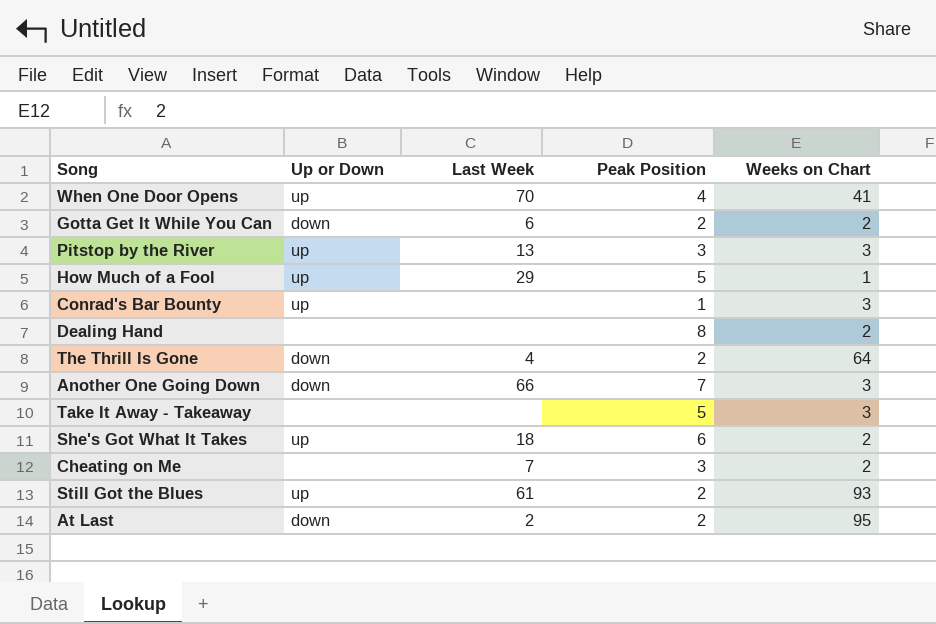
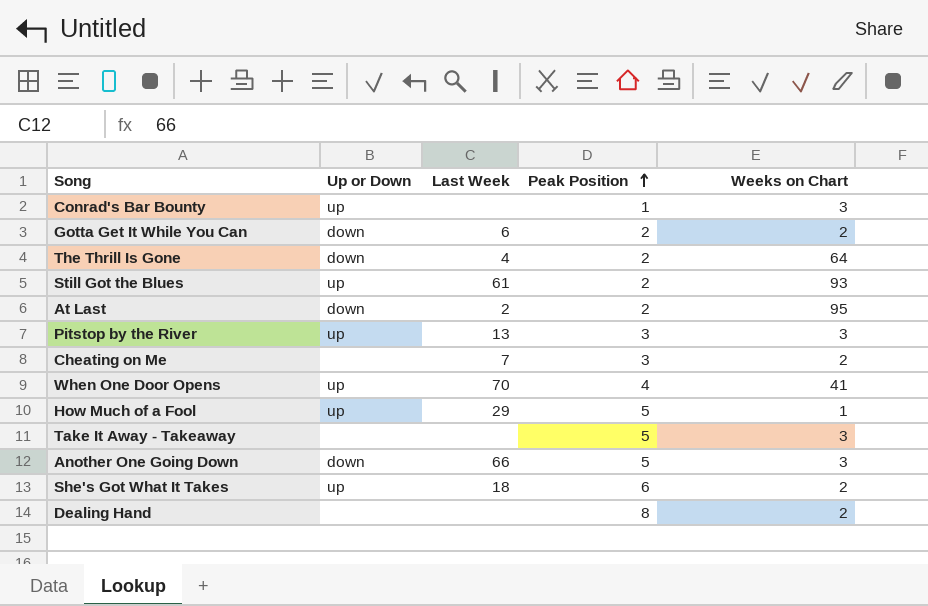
row order: none -> Peak Position ascending
Another One Going Down | Peak Position: 7 -> 5

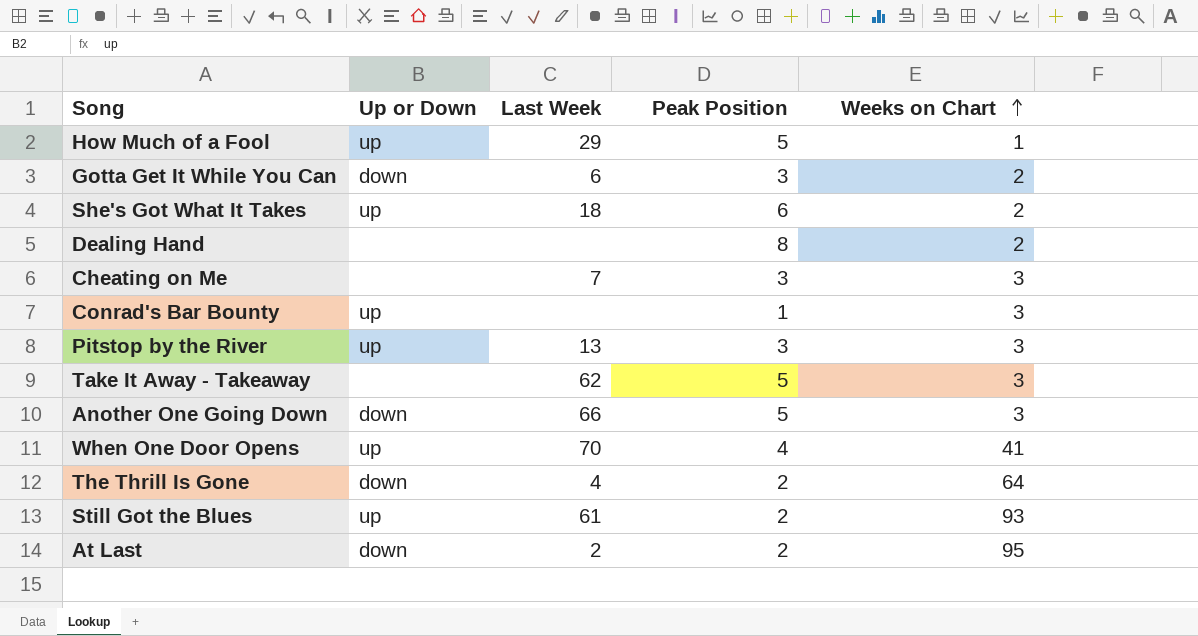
row order: Peak Position ascending -> Weeks on Chart ascending
Gotta Get It While You Can | Peak Position: 2 -> 3
Cheating on Me | Weeks on Chart: 2 -> 3
Take It Away - Takeaway | Last Week: none -> 62

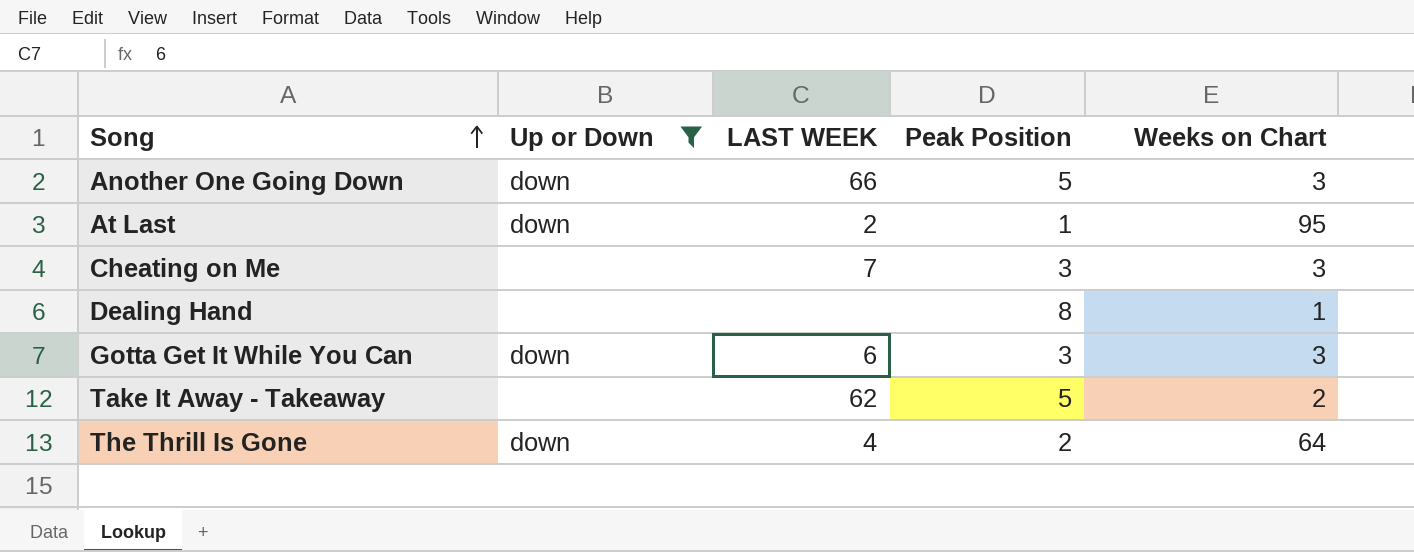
filter: none -> Up or Down != up
row order: Weeks on Chart ascending -> Song ascending
column name: Last Week -> LAST WEEK
At Last | Peak Position: 2 -> 1
Dealing Hand | Weeks on Chart: 2 -> 1
Gotta Get It While You Can | Weeks on Chart: 2 -> 3
Take It Away - Takeaway | Weeks on Chart: 3 -> 2

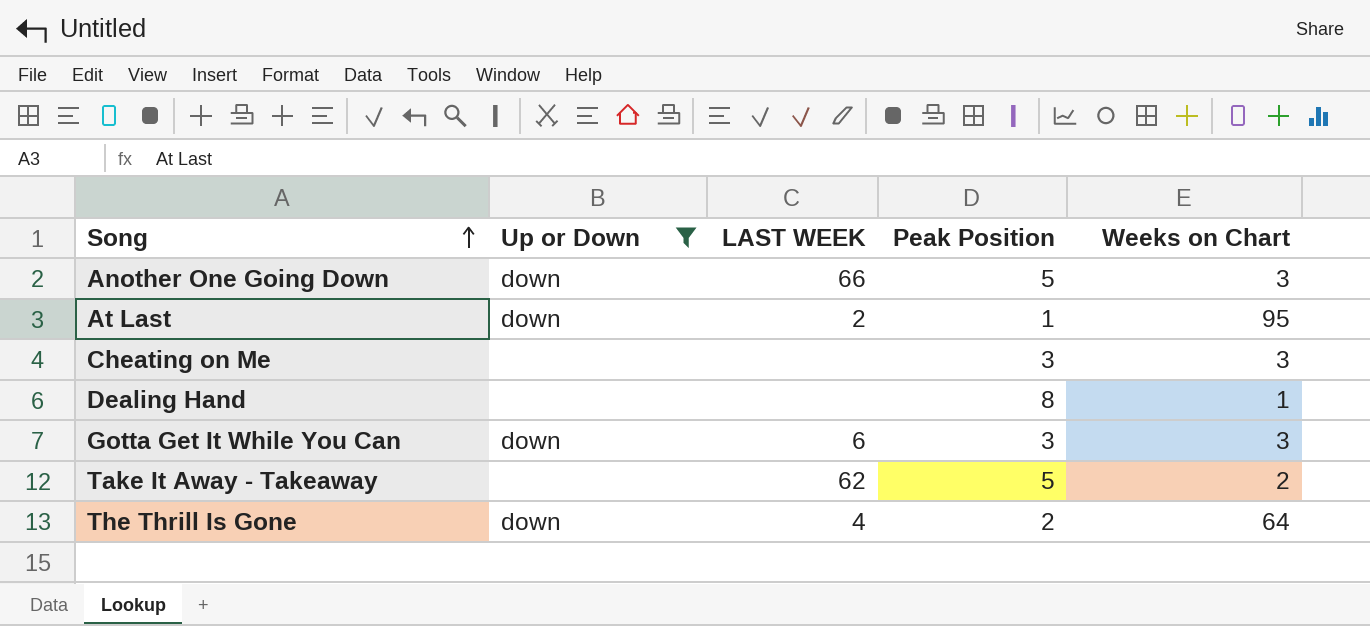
Cheating on Me | LAST WEEK: 7 -> none

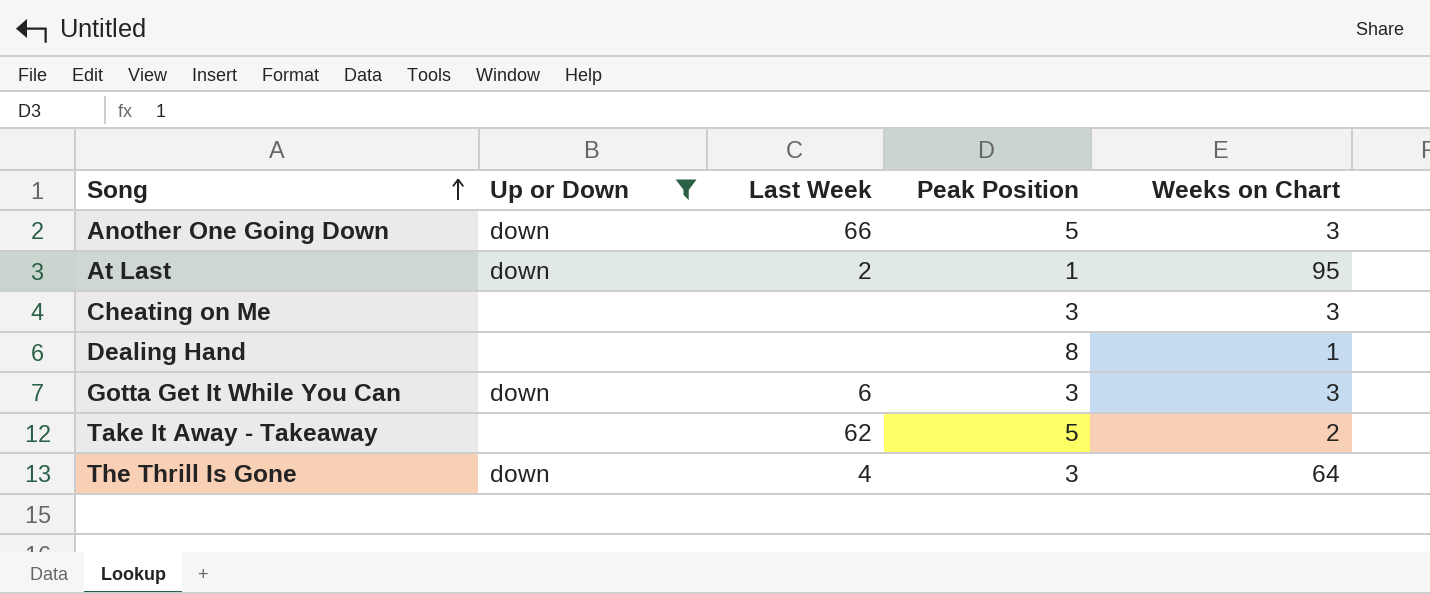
column name: LAST WEEK -> Last Week
The Thrill Is Gone | Peak Position: 2 -> 3

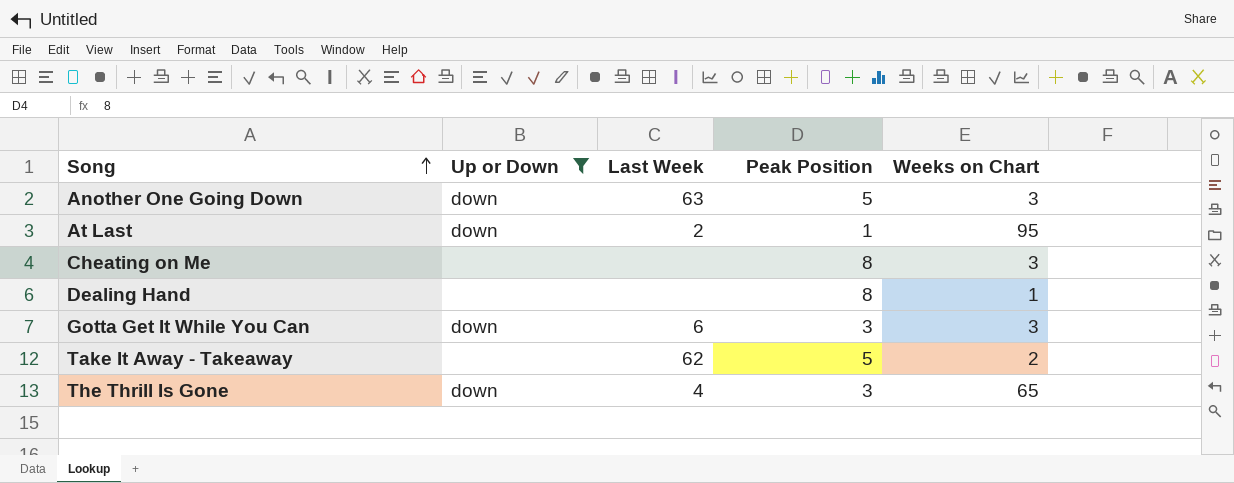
Another One Going Down | Last Week: 66 -> 63
Cheating on Me | Peak Position: 3 -> 8
The Thrill Is Gone | Weeks on Chart: 64 -> 65

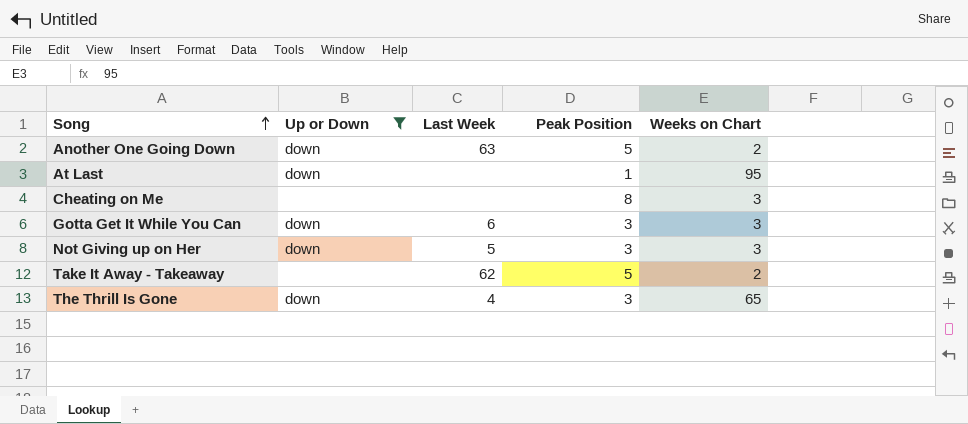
row Dealing Hand: none | none | 8 | 1 -> none
Another One Going Down | Weeks on Chart: 3 -> 2
At Last | Last Week: 2 -> none
row Not Giving up on Her: none -> down | 5 | 3 | 3

